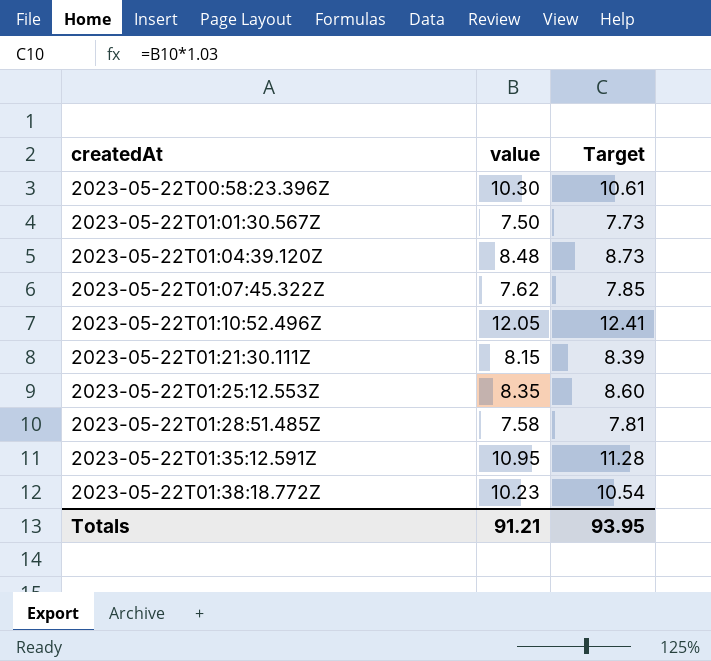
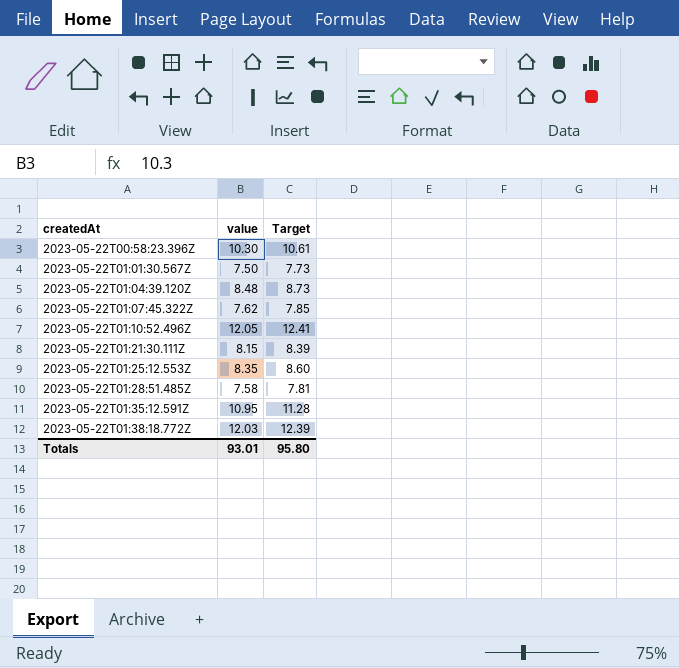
2023-05-22T01:38:18.772Z | value: 10.23 -> 12.03
2023-05-22T01:38:18.772Z | Target: 10.54 -> 12.39
Totals | value: 91.21 -> 93.01
Totals | Target: 93.95 -> 95.80

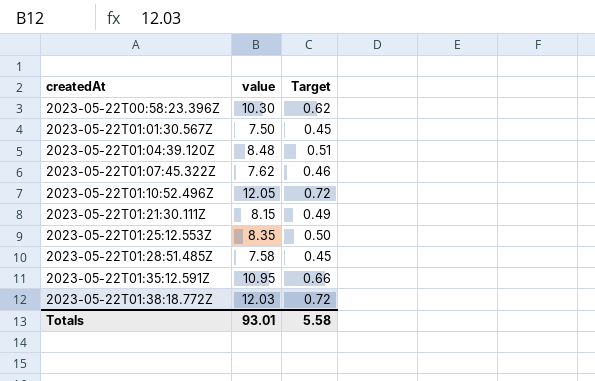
column Target | formula: [value] * 1.03 -> [value] * 0.06
Totals | Target: 95.80 -> 5.58

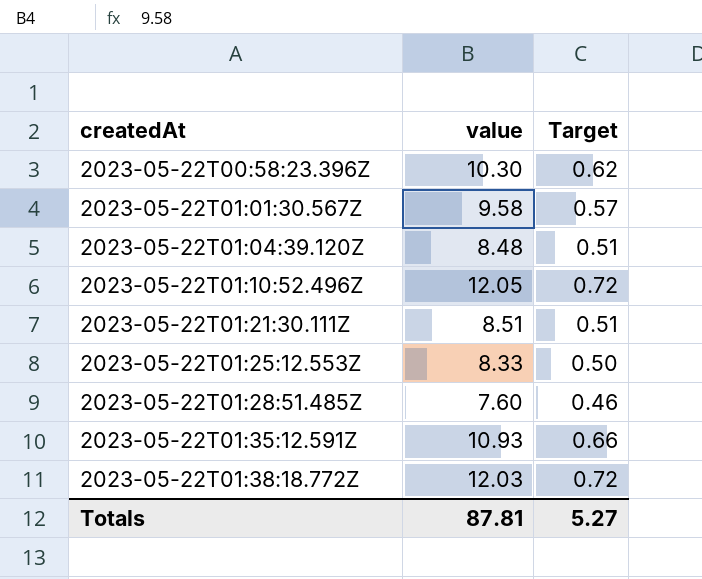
row 2023-05-22T01:07:45.322Z: 7.62 | 0.46 -> none
2023-05-22T01:01:30.567Z | value: 7.50 -> 9.58
2023-05-22T01:01:30.567Z | Target: 0.45 -> 0.57
2023-05-22T01:21:30.111Z | value: 8.15 -> 8.51
2023-05-22T01:21:30.111Z | Target: 0.49 -> 0.51
2023-05-22T01:25:12.553Z | value: 8.35 -> 8.33
2023-05-22T01:28:51.485Z | value: 7.58 -> 7.60
2023-05-22T01:28:51.485Z | Target: 0.45 -> 0.46
2023-05-22T01:35:12.591Z | value: 10.95 -> 10.93
Totals | value: 93.01 -> 87.81
Totals | Target: 5.58 -> 5.27

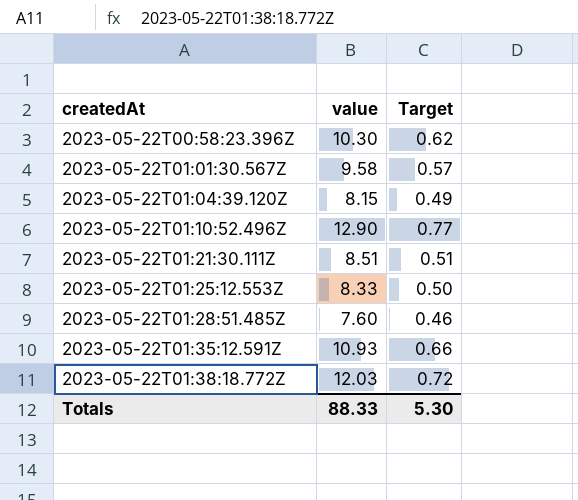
2023-05-22T01:04:39.120Z | value: 8.48 -> 8.15
2023-05-22T01:04:39.120Z | Target: 0.51 -> 0.49
2023-05-22T01:10:52.496Z | value: 12.05 -> 12.90
2023-05-22T01:10:52.496Z | Target: 0.72 -> 0.77
Totals | value: 87.81 -> 88.33
Totals | Target: 5.27 -> 5.30

